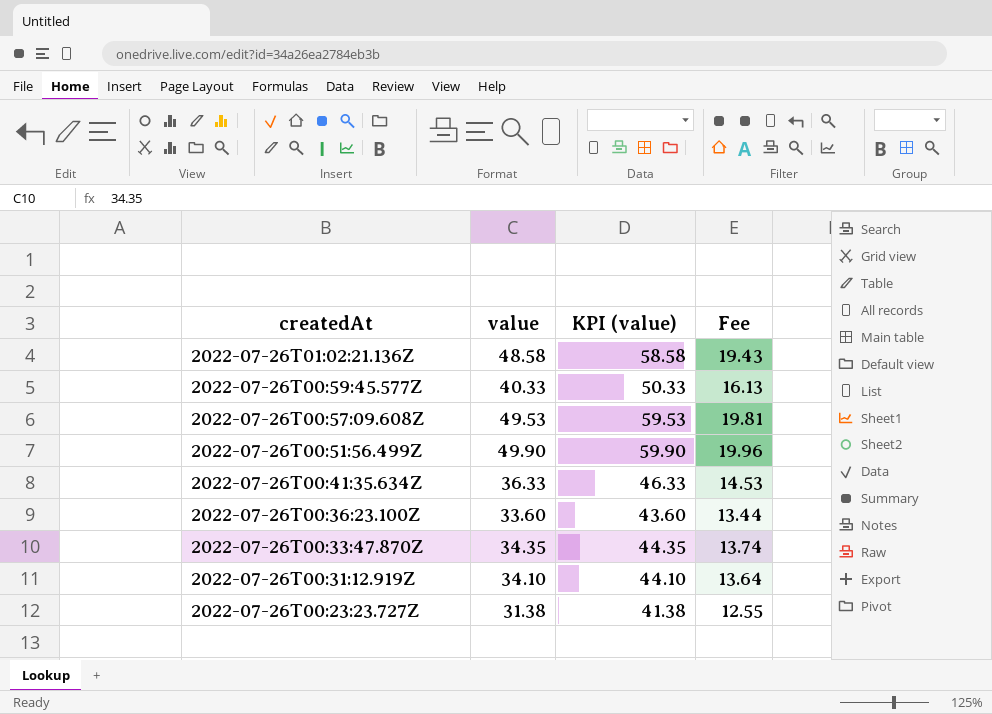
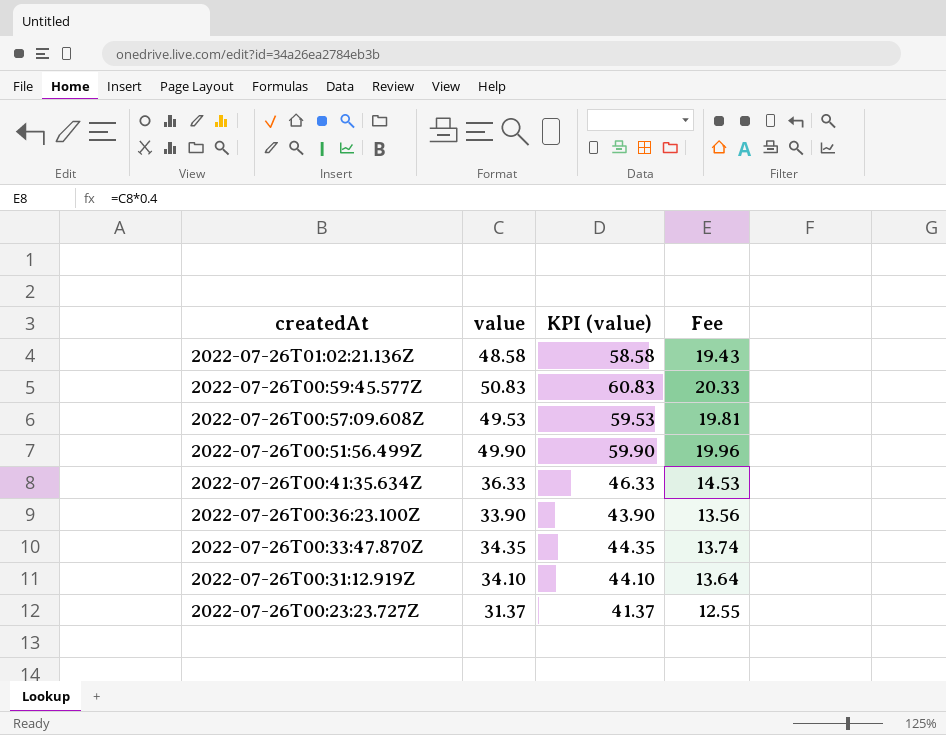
2022-07-26T00:59:45.577Z | value: 40.33 -> 50.83
2022-07-26T00:59:45.577Z | KPI (value): 50.33 -> 60.83
2022-07-26T00:59:45.577Z | Fee: 16.13 -> 20.33
2022-07-26T00:36:23.100Z | value: 33.60 -> 33.90
2022-07-26T00:36:23.100Z | KPI (value): 43.60 -> 43.90
2022-07-26T00:36:23.100Z | Fee: 13.44 -> 13.56
2022-07-26T00:23:23.727Z | value: 31.38 -> 31.37
2022-07-26T00:23:23.727Z | KPI (value): 41.38 -> 41.37

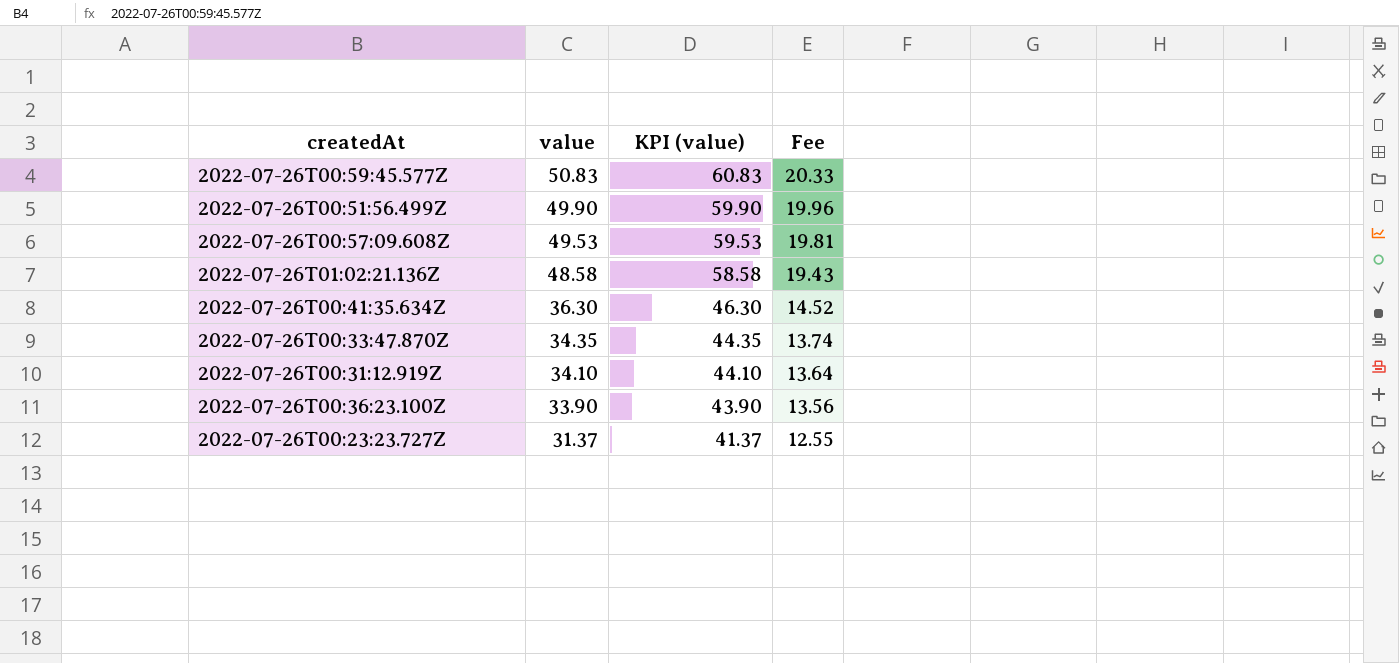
row order: createdAt descending -> value descending
2022-07-26T00:41:35.634Z | value: 36.33 -> 36.30
2022-07-26T00:41:35.634Z | KPI (value): 46.33 -> 46.30
2022-07-26T00:41:35.634Z | Fee: 14.53 -> 14.52

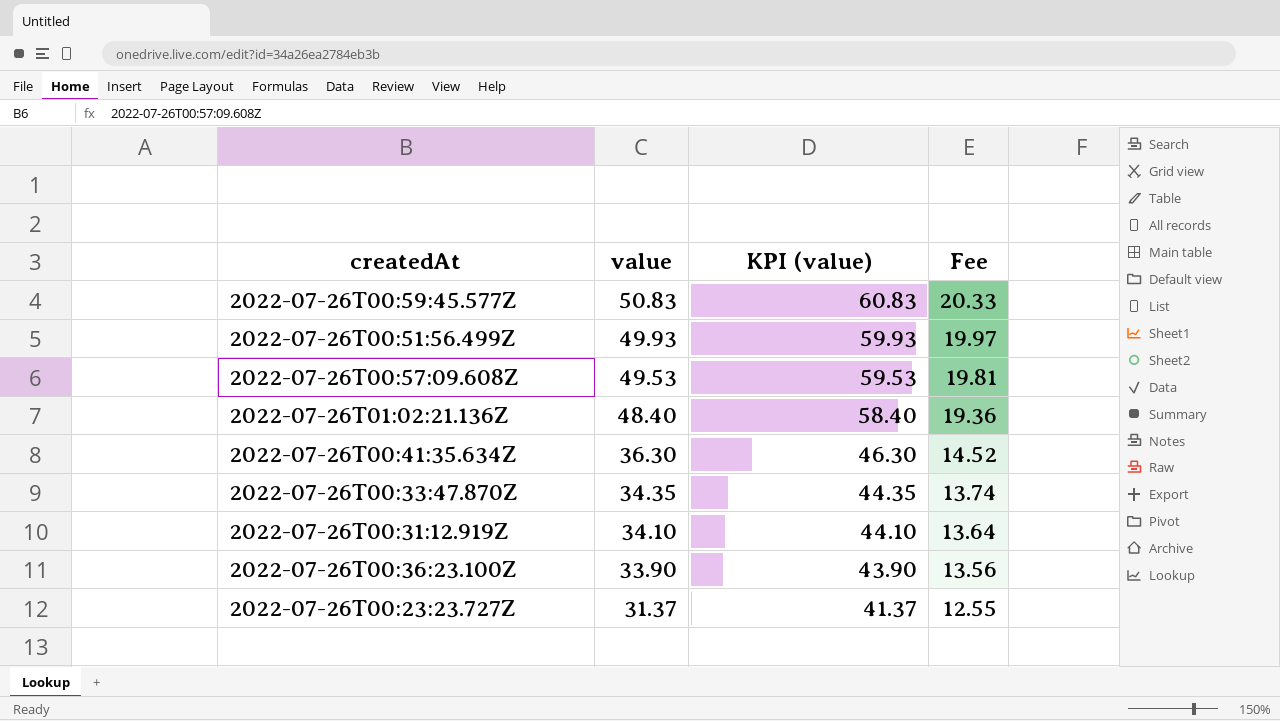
2022-07-26T00:51:56.499Z | value: 49.90 -> 49.93
2022-07-26T00:51:56.499Z | KPI (value): 59.90 -> 59.93
2022-07-26T00:51:56.499Z | Fee: 19.96 -> 19.97
2022-07-26T01:02:21.136Z | value: 48.58 -> 48.40
2022-07-26T01:02:21.136Z | KPI (value): 58.58 -> 58.40
2022-07-26T01:02:21.136Z | Fee: 19.43 -> 19.36

